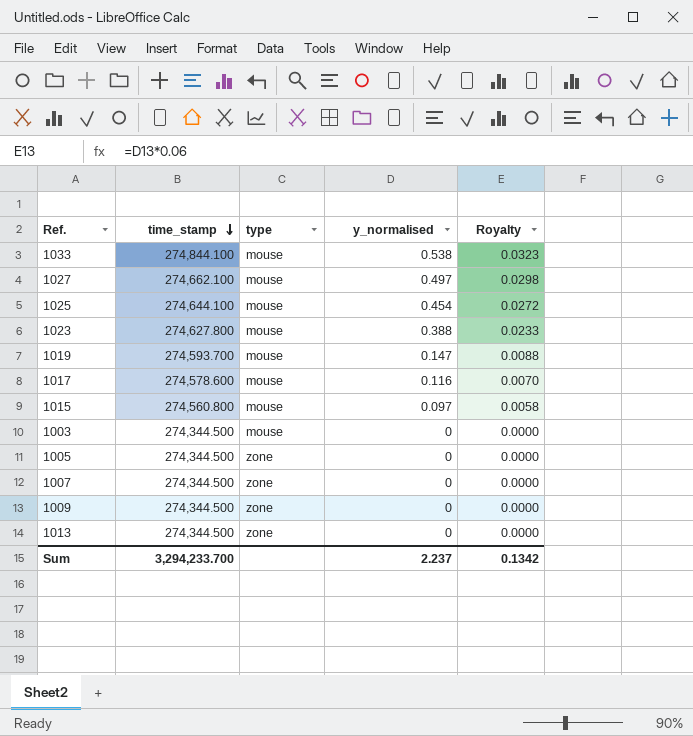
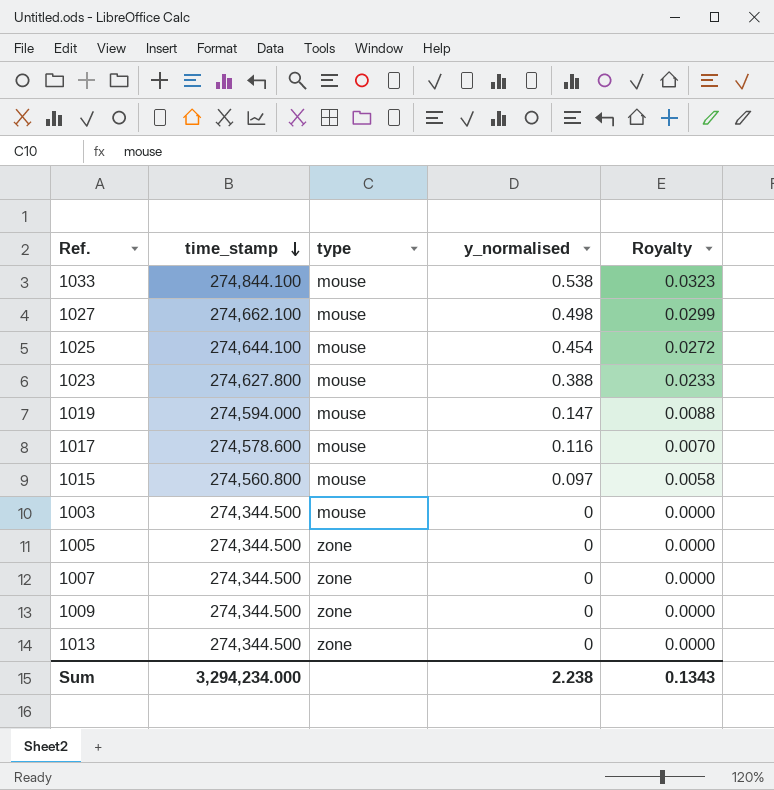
1027 | y_normalised: 0.497 -> 0.498
1027 | Royalty: 0.0298 -> 0.0299
1019 | time_stamp: 274,593.700 -> 274,594.000
Sum | time_stamp: 3,294,233.700 -> 3,294,234.000
Sum | y_normalised: 2.237 -> 2.238
Sum | Royalty: 0.1342 -> 0.1343

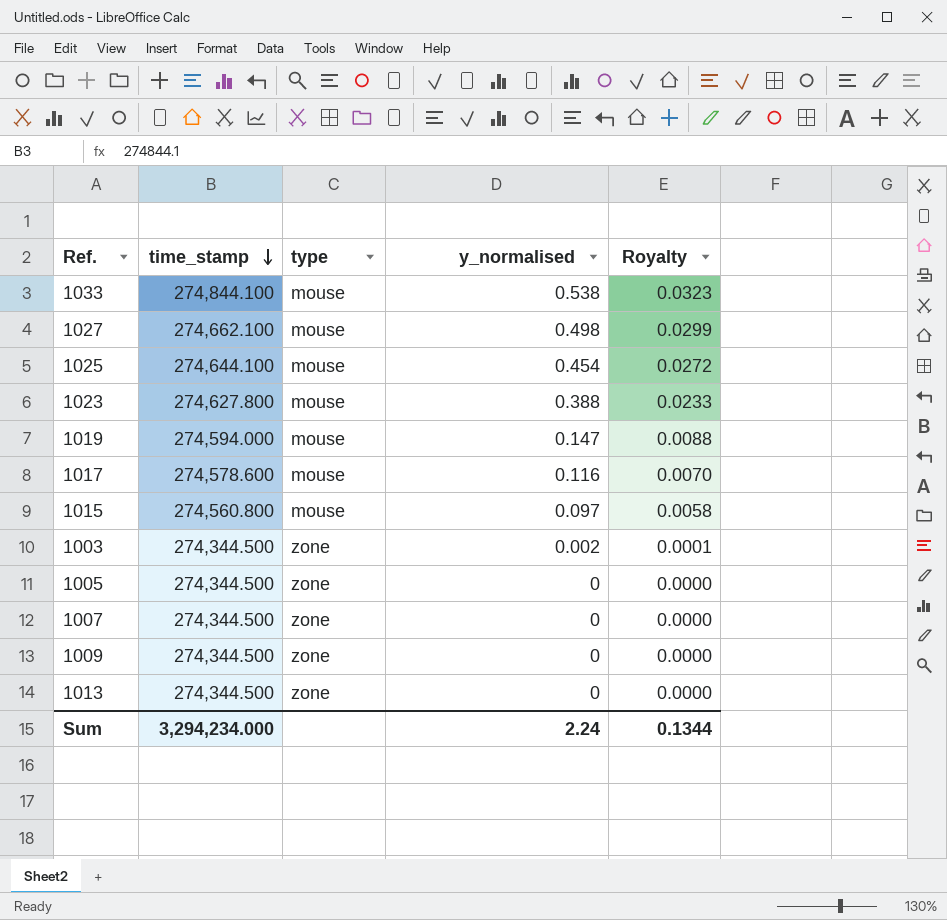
1003 | type: mouse -> zone
1003 | y_normalised: 0 -> 0.002
1003 | Royalty: 0.0000 -> 0.0001
Sum | y_normalised: 2.238 -> 2.24
Sum | Royalty: 0.1343 -> 0.1344

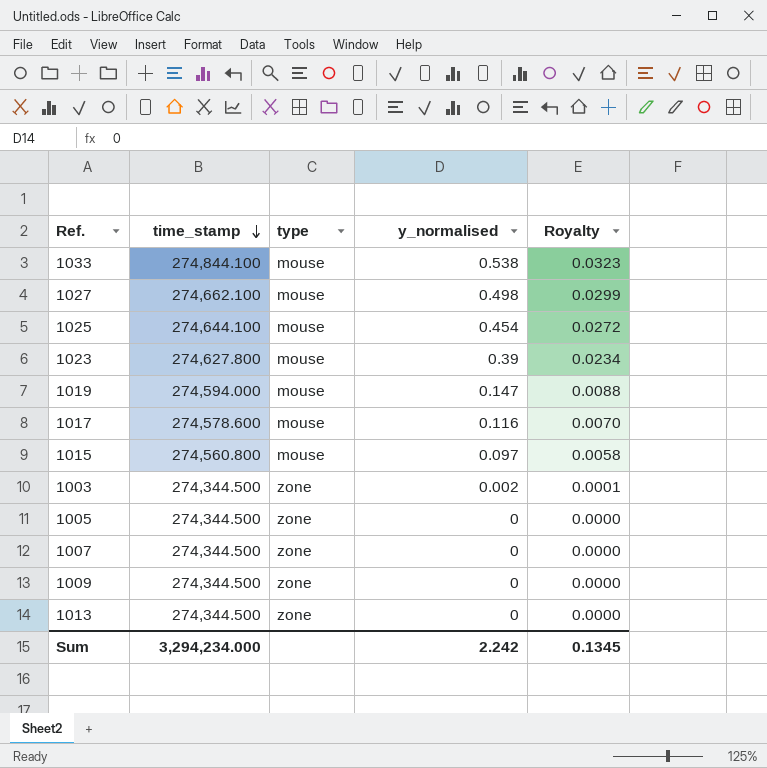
1023 | y_normalised: 0.388 -> 0.39
1023 | Royalty: 0.0233 -> 0.0234
Sum | y_normalised: 2.24 -> 2.242
Sum | Royalty: 0.1344 -> 0.1345

